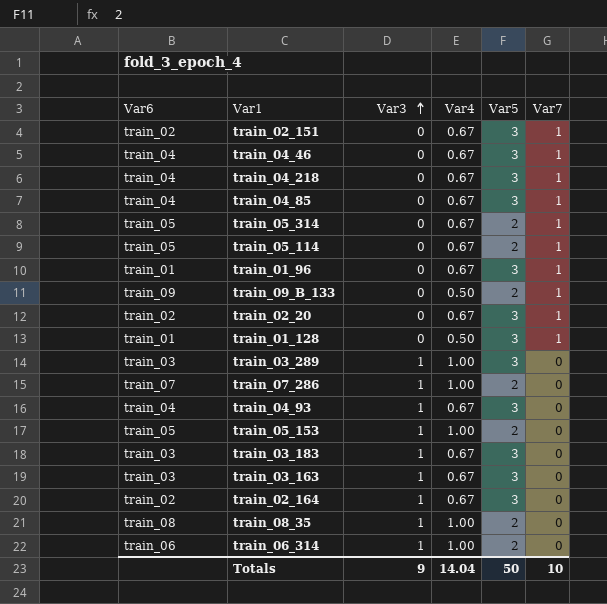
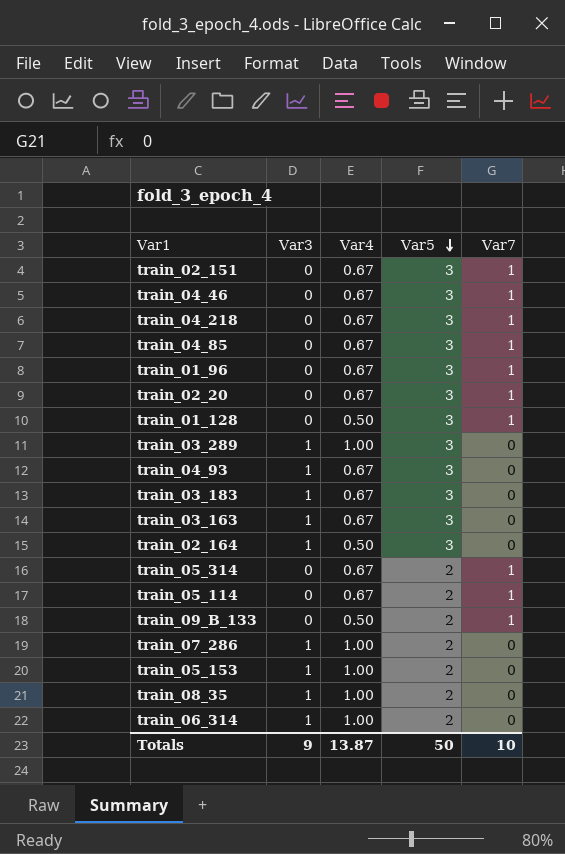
row order: Var3 ascending -> Var5 descending
column Var6 | position: 1 -> none
train_02_164 | Var4: 0.67 -> 0.50
Totals | Var4: 14.04 -> 13.87

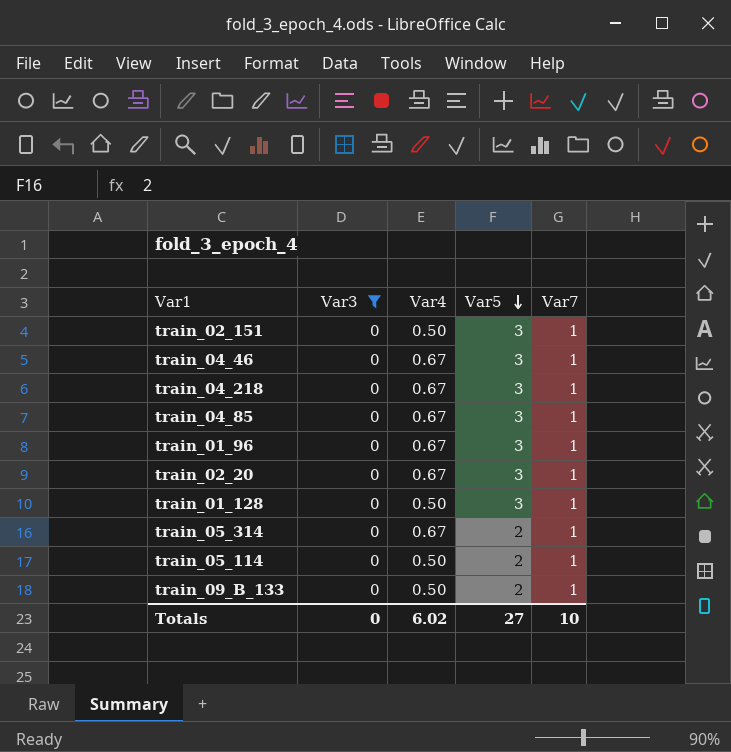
filter: none -> Var3 = 0
train_02_151 | Var4: 0.67 -> 0.50
train_05_114 | Var4: 0.67 -> 0.50
Totals | Var3: 9 -> 0
Totals | Var4: 13.87 -> 6.02
Totals | Var5: 50 -> 27

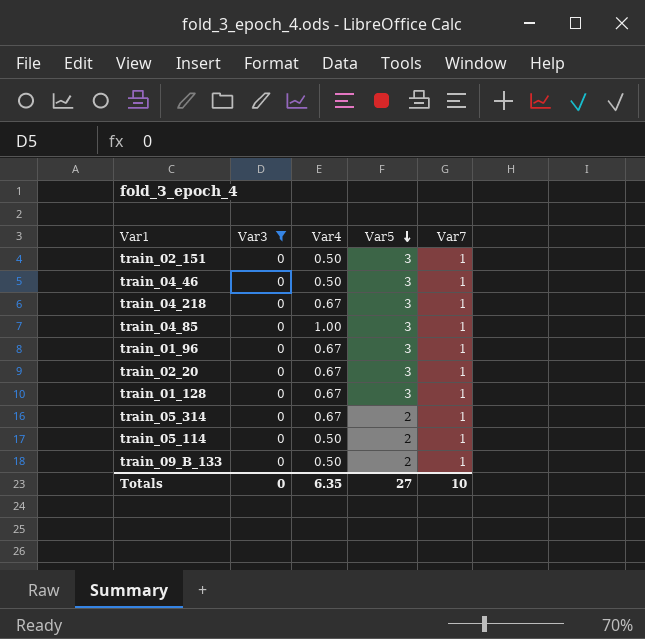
train_04_46 | Var4: 0.67 -> 0.50
train_04_85 | Var4: 0.67 -> 1.00
train_01_128 | Var4: 0.50 -> 0.67
Totals | Var4: 6.02 -> 6.35

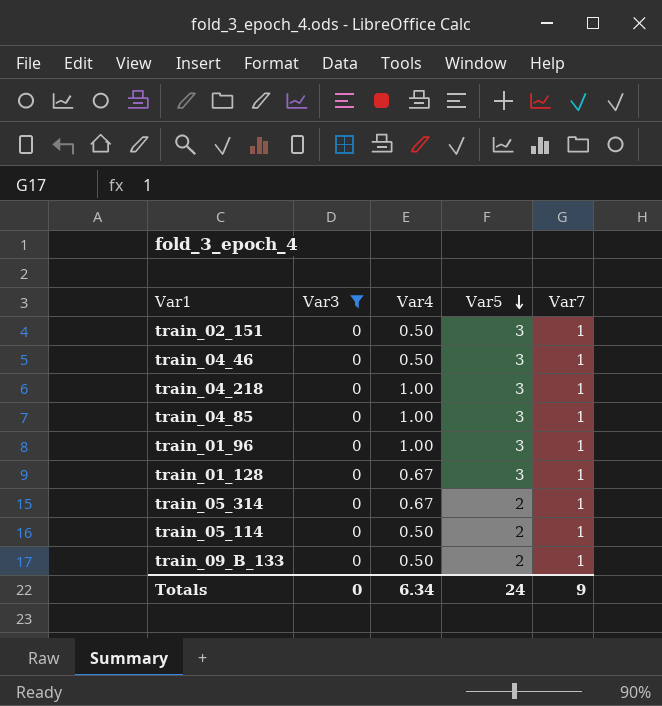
row train_02_20: 0 | 0.67 | 3 | 1 -> none
train_04_218 | Var4: 0.67 -> 1.00
train_01_96 | Var4: 0.67 -> 1.00
Totals | Var4: 6.35 -> 6.34
Totals | Var5: 27 -> 24
Totals | Var7: 10 -> 9

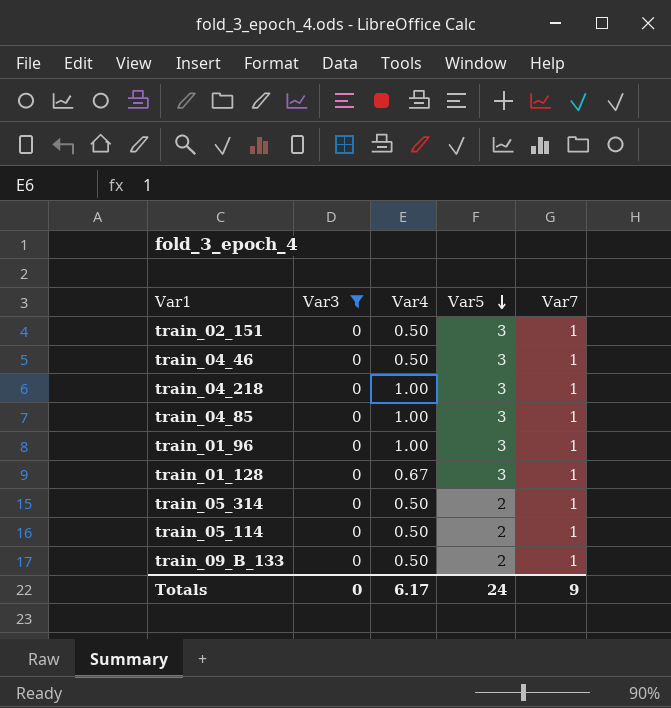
train_05_314 | Var4: 0.67 -> 0.50
Totals | Var4: 6.34 -> 6.17

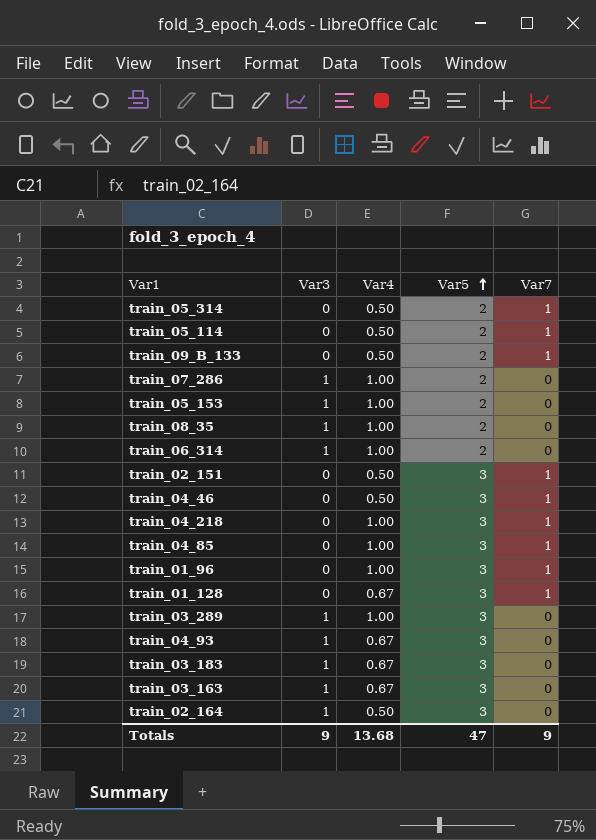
filter: Var3 = 0 -> none
row order: Var5 descending -> Var5 ascending
Totals | Var3: 0 -> 9
Totals | Var4: 6.17 -> 13.68
Totals | Var5: 24 -> 47

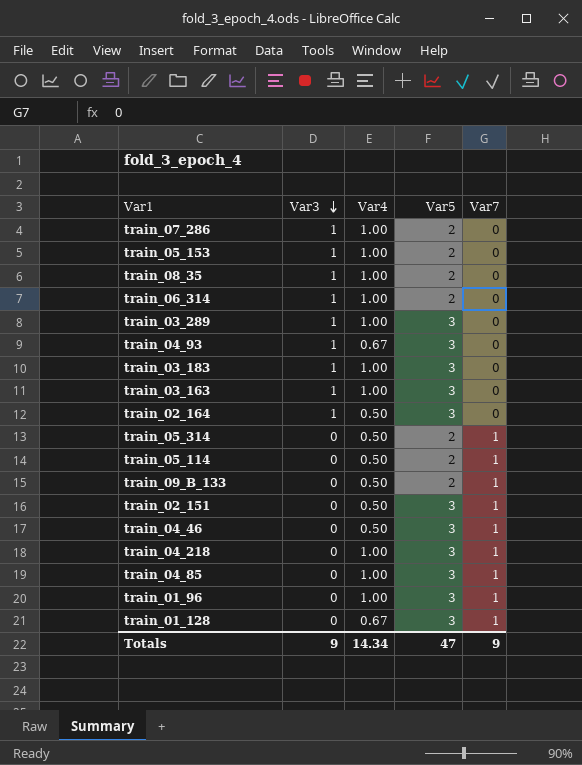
row order: Var5 ascending -> Var3 descending
train_03_183 | Var4: 0.67 -> 1.00
train_03_163 | Var4: 0.67 -> 1.00
Totals | Var4: 13.68 -> 14.34

